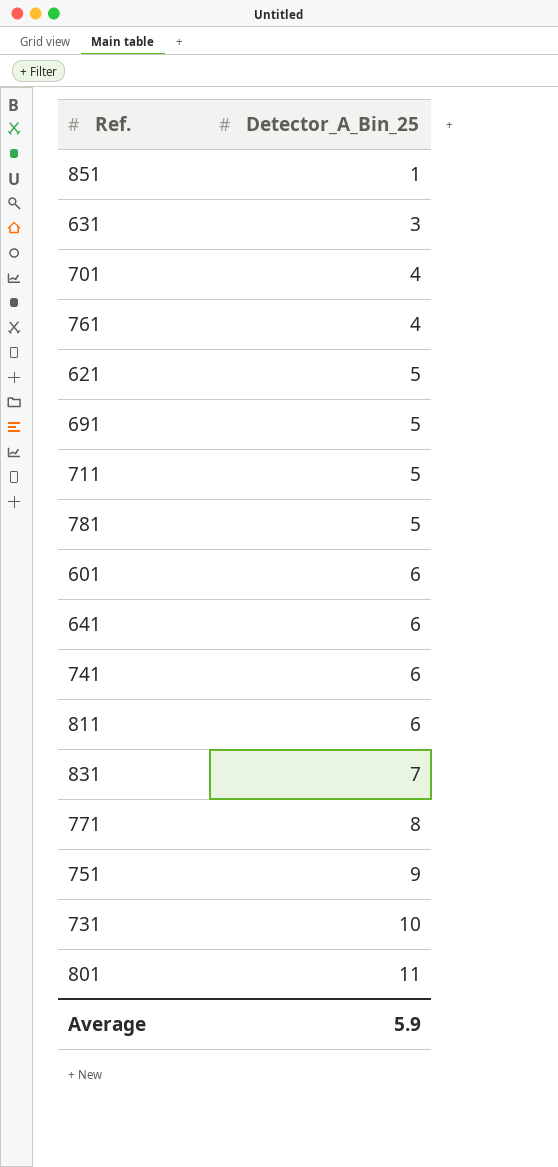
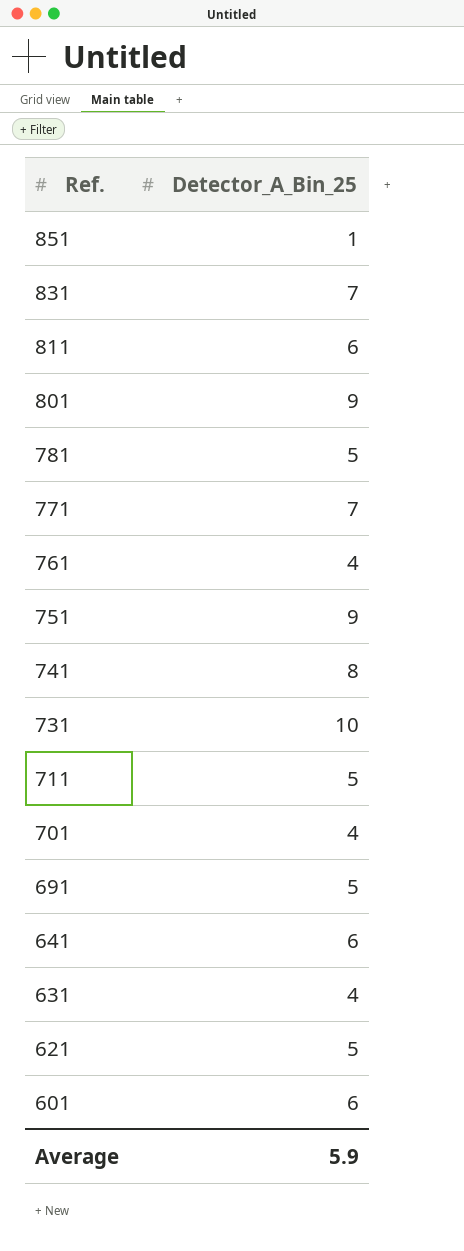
row order: Detector_A_Bin_25 ascending -> Ref. descending
801 | Detector_A_Bin_25: 11 -> 9
771 | Detector_A_Bin_25: 8 -> 7
741 | Detector_A_Bin_25: 6 -> 8
631 | Detector_A_Bin_25: 3 -> 4

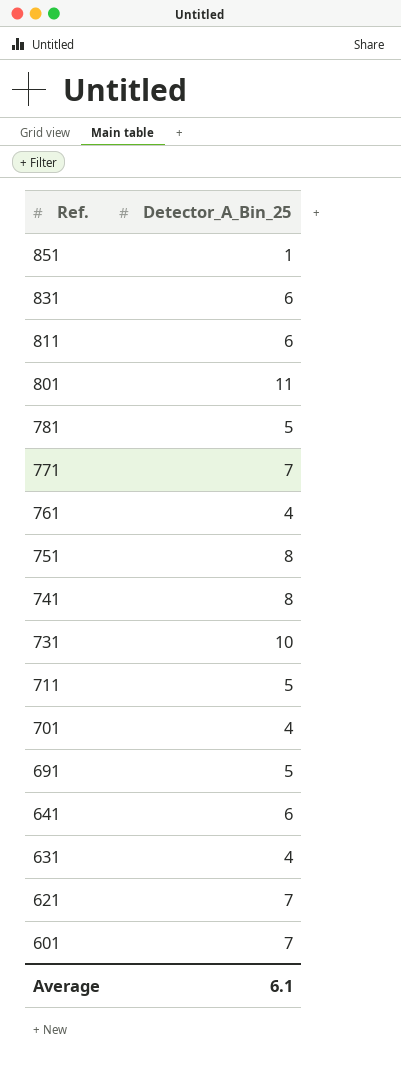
831 | Detector_A_Bin_25: 7 -> 6
801 | Detector_A_Bin_25: 9 -> 11
751 | Detector_A_Bin_25: 9 -> 8
621 | Detector_A_Bin_25: 5 -> 7
601 | Detector_A_Bin_25: 6 -> 7
Average | Detector_A_Bin_25: 5.9 -> 6.1

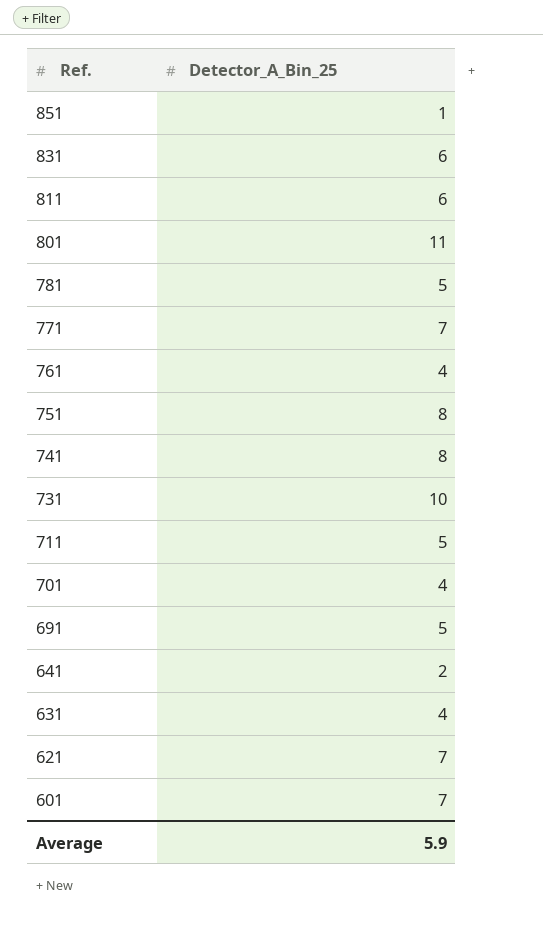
641 | Detector_A_Bin_25: 6 -> 2
Average | Detector_A_Bin_25: 6.1 -> 5.9

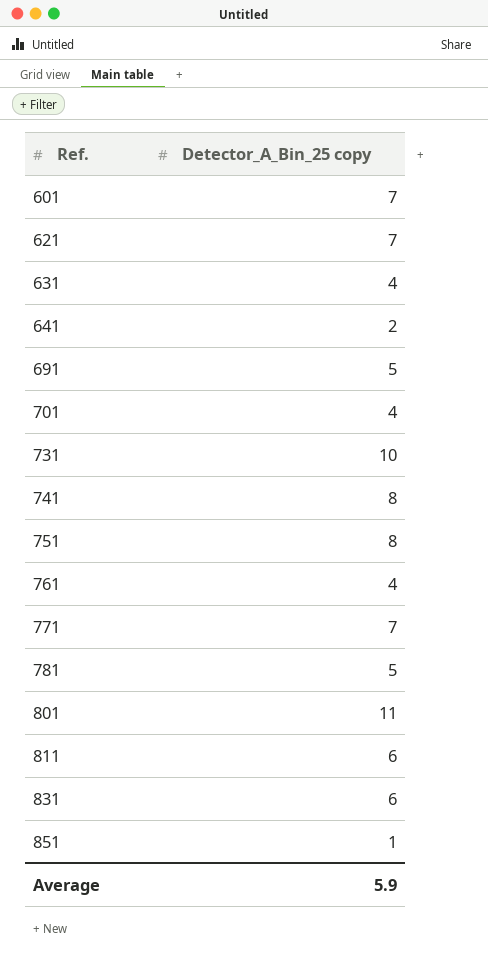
row order: Ref. descending -> Ref. ascending
column name: Detector_A_Bin_25 -> Detector_A_Bin_25 copy
row 711: 5 -> none

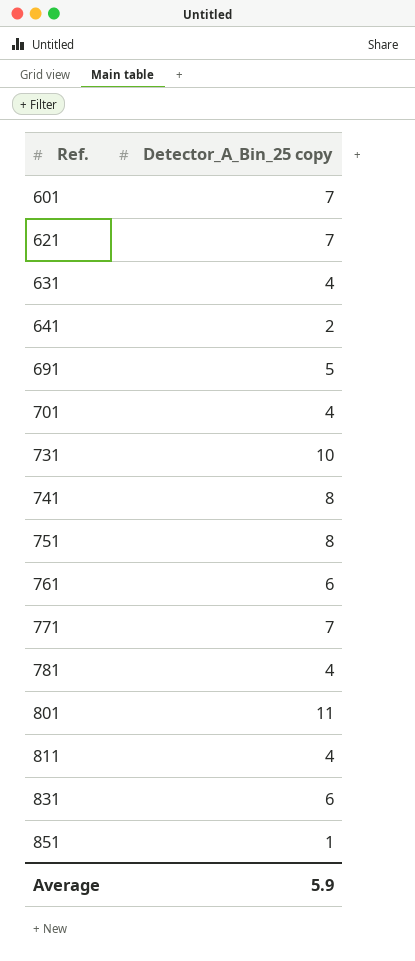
761 | Detector_A_Bin_25 copy: 4 -> 6
781 | Detector_A_Bin_25 copy: 5 -> 4
811 | Detector_A_Bin_25 copy: 6 -> 4

